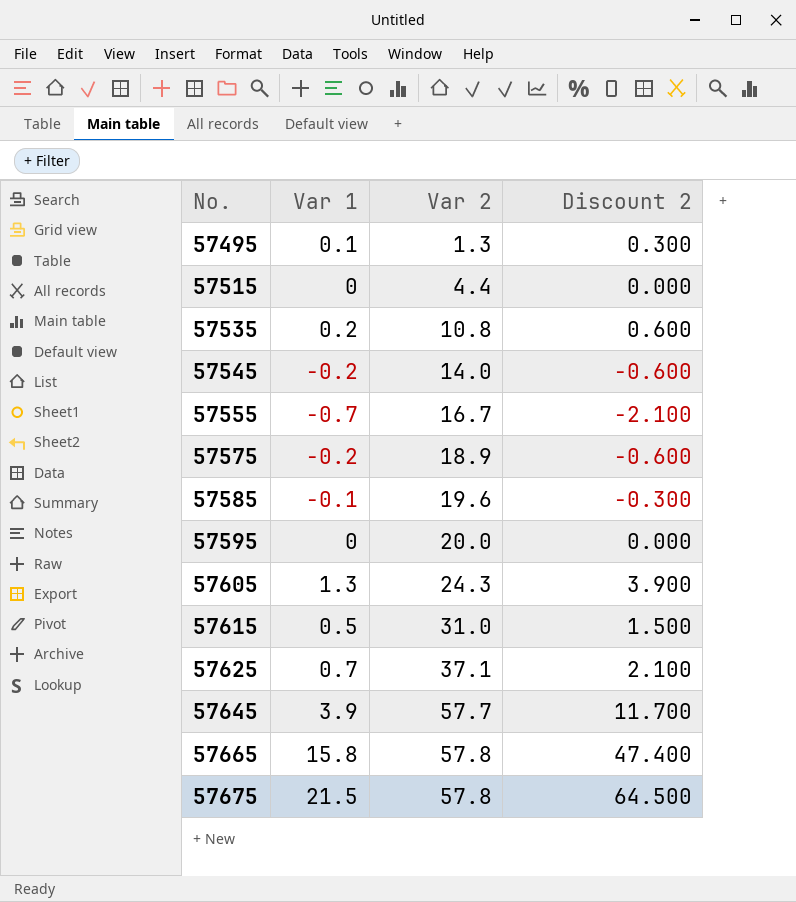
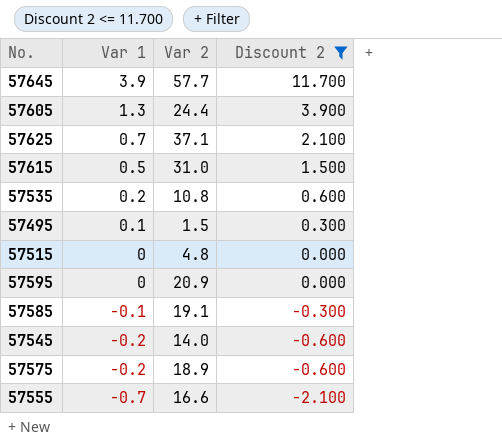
filter: none -> Discount 2 <= 11.700
row order: No. ascending -> Var 1 descending
57605 | Var 2: 24.3 -> 24.4
57495 | Var 2: 1.3 -> 1.5
57515 | Var 2: 4.4 -> 4.8
57595 | Var 2: 20.0 -> 20.9
57585 | Var 2: 19.6 -> 19.1
57555 | Var 2: 16.7 -> 16.6

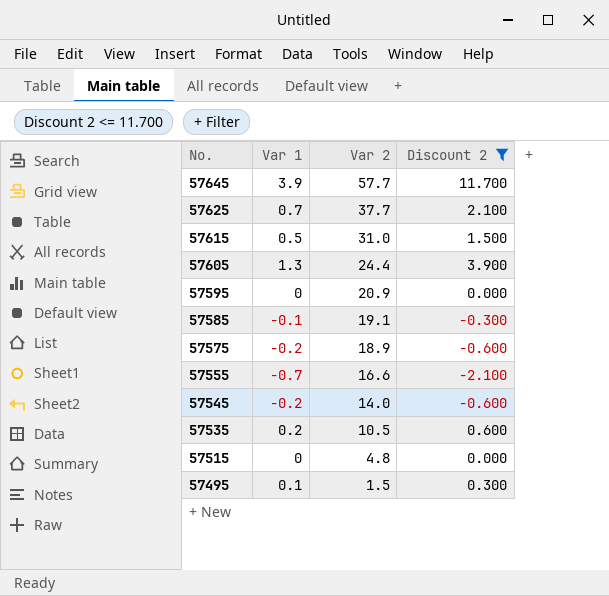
row order: Var 1 descending -> No. descending
57625 | Var 2: 37.1 -> 37.7
57535 | Var 2: 10.8 -> 10.5

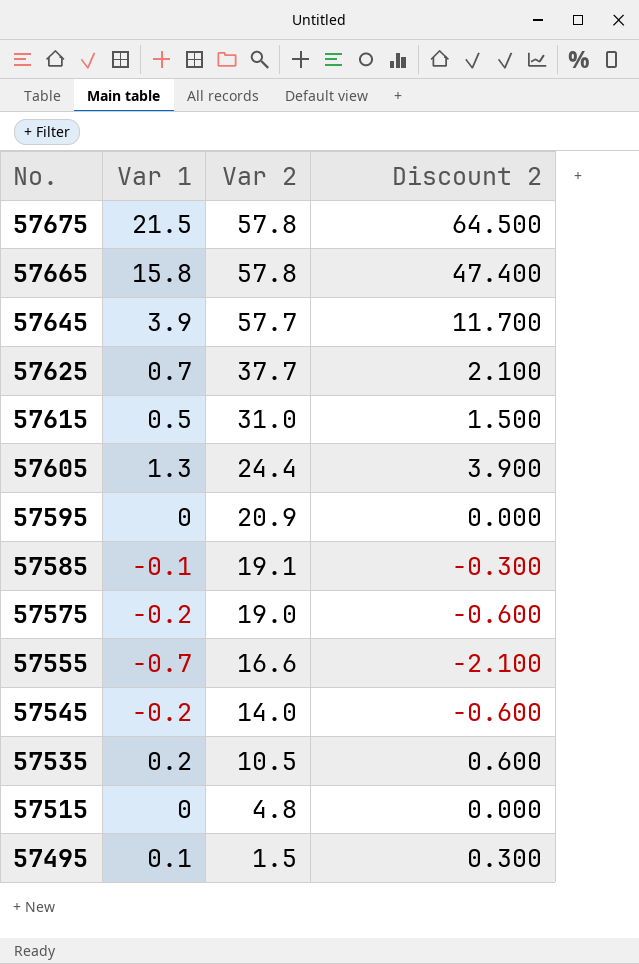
filter: Discount 2 <= 11.700 -> none
57575 | Var 2: 18.9 -> 19.0

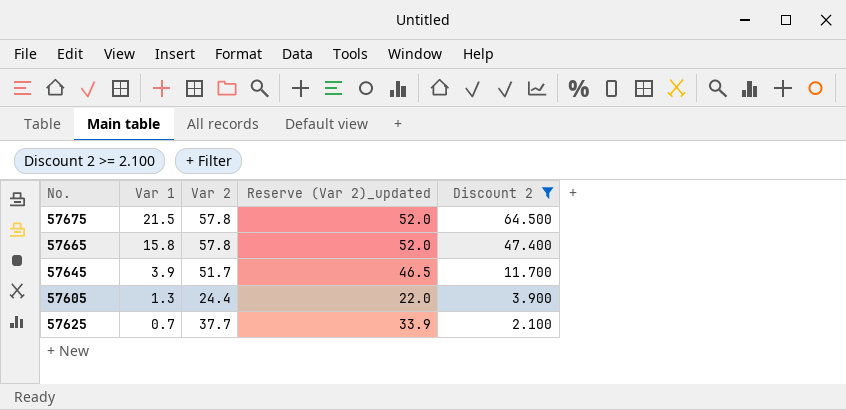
filter: none -> Discount 2 >= 2.100
row order: No. descending -> Var 1 descending
column Reserve (Var 2)_updated | formula: none -> [Var 2] * 0.9
57645 | Var 2: 57.7 -> 51.7

